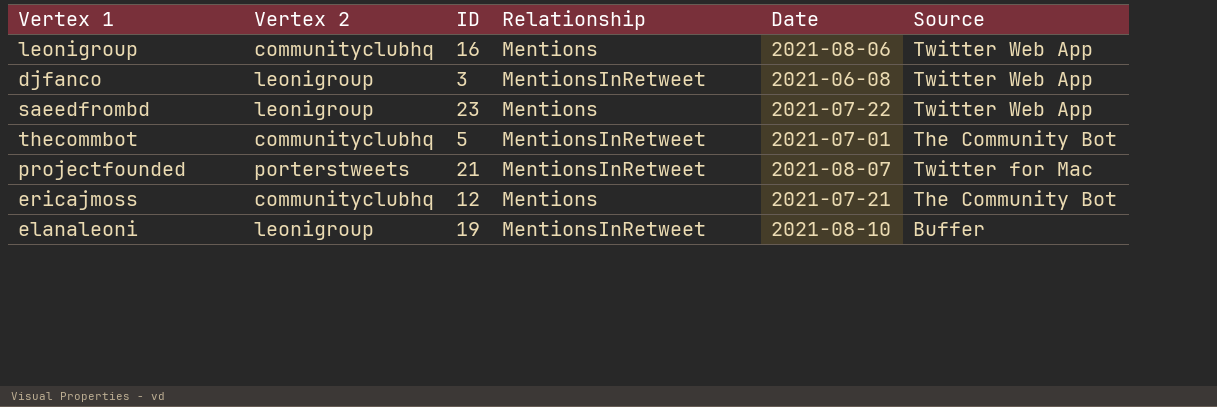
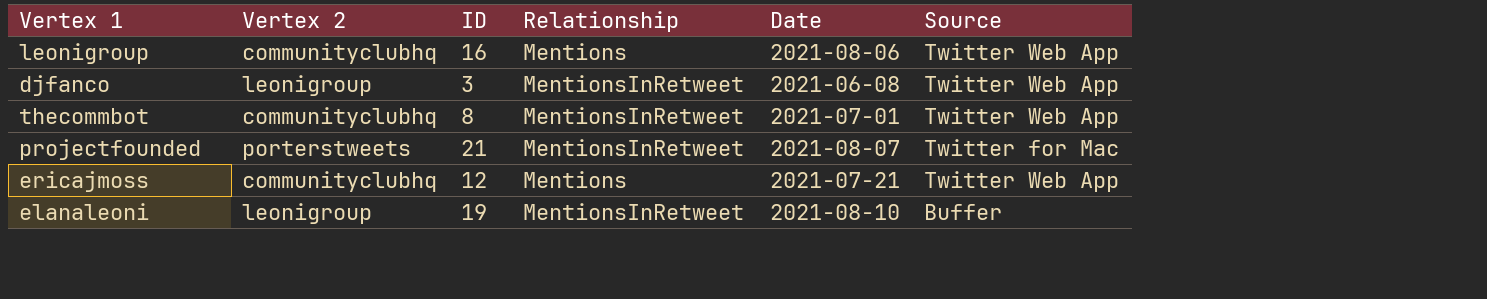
row saeedfrombd: leonigroup | 23 | Mentions | 2021-07-22 | Twitter Web App -> none
thecommbot | ID: 5 -> 8
thecommbot | Source: The Community Bot -> Twitter Web App
ericajmoss | Source: The Community Bot -> Twitter Web App

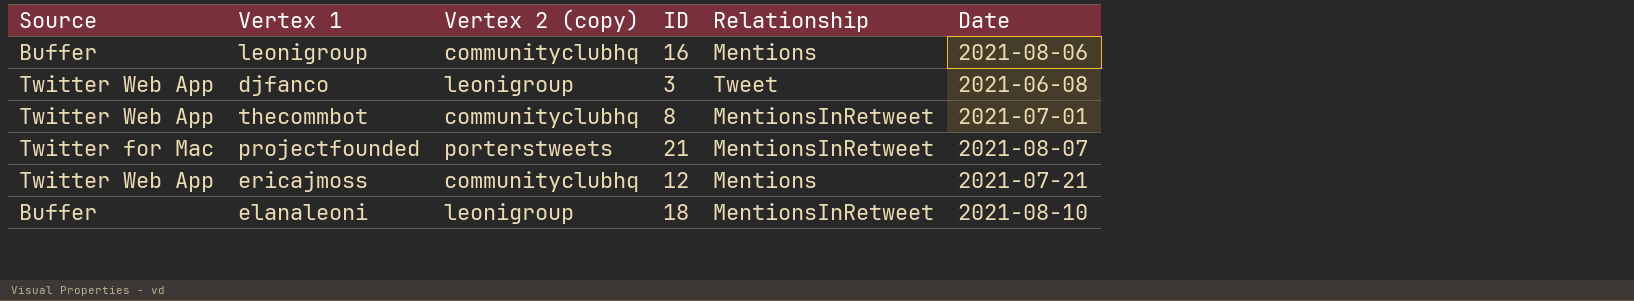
column Source | position: 6 -> 1
column name: Vertex 2 -> Vertex 2 (copy)
leonigroup | Source: Twitter Web App -> Buffer
djfanco | Relationship: MentionsInRetweet -> Tweet
elanaleoni | ID: 19 -> 18

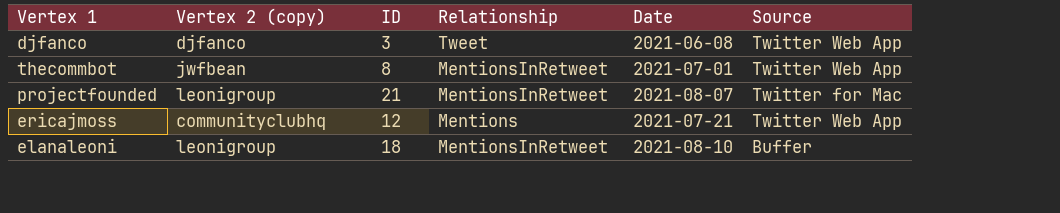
column Source | position: 1 -> 6
row leonigroup: Buffer | communityclubhq | 16 | Mentions | 2021-08-06 -> none
djfanco | Vertex 2 (copy): leonigroup -> djfanco
thecommbot | Vertex 2 (copy): communityclubhq -> jwfbean
projectfounded | Vertex 2 (copy): porterstweets -> leonigroup

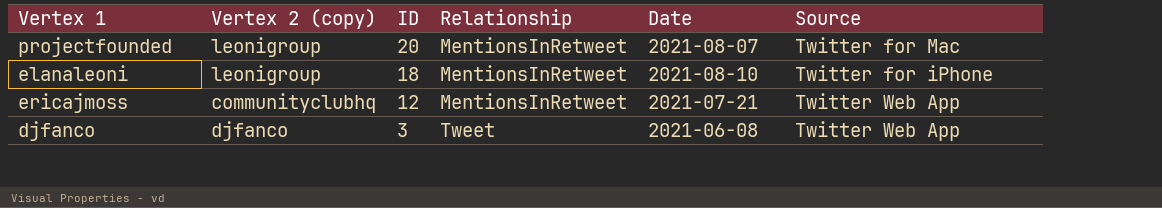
row order: none -> ID descending
row thecommbot: jwfbean | 8 | MentionsInRetweet | 2021-07-01 | Twitter Web App -> none
projectfounded | ID: 21 -> 20
elanaleoni | Source: Buffer -> Twitter for iPhone
ericajmoss | Relationship: Mentions -> MentionsInRetweet

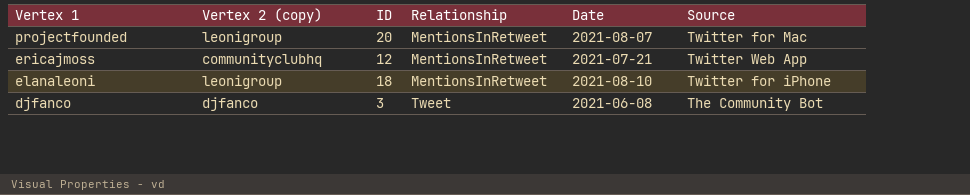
row order: ID descending -> Vertex 1 descending
djfanco | Source: Twitter Web App -> The Community Bot

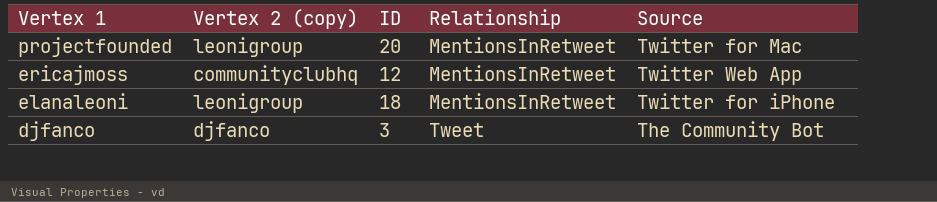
column Date | position: 5 -> none

